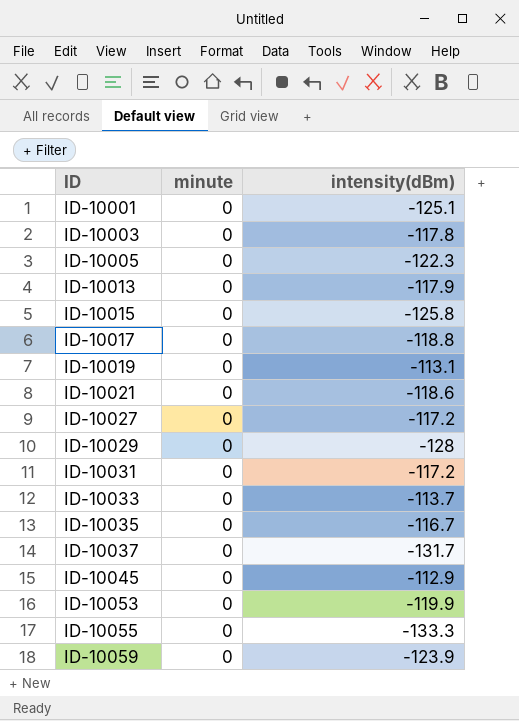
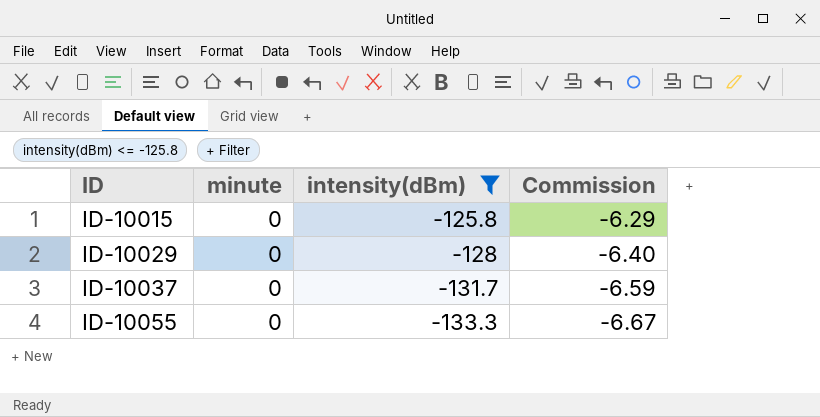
filter: none -> intensity(dBm) <= -125.8
column Commission | formula: none -> [intensity(dBm)] * 0.05

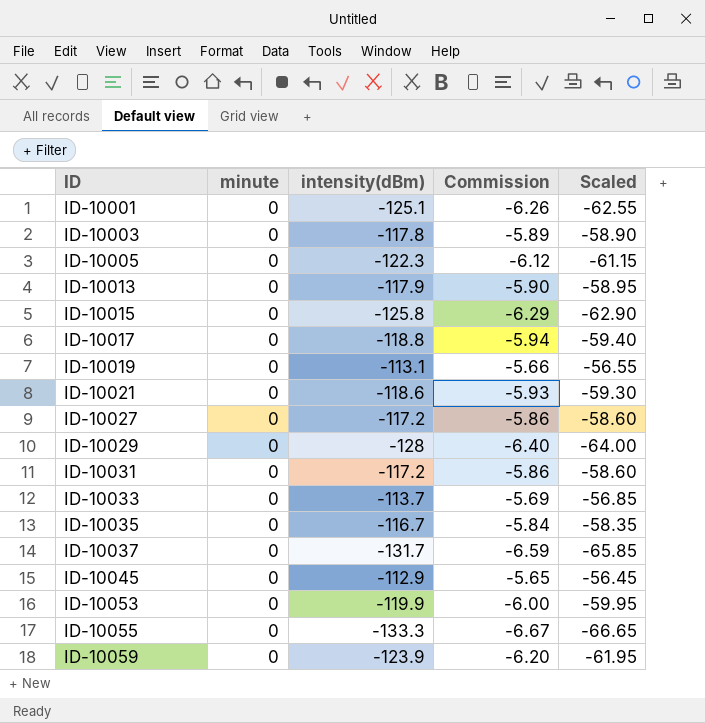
filter: intensity(dBm) <= -125.8 -> none
column Scaled | formula: none -> [intensity(dBm)] * 0.5

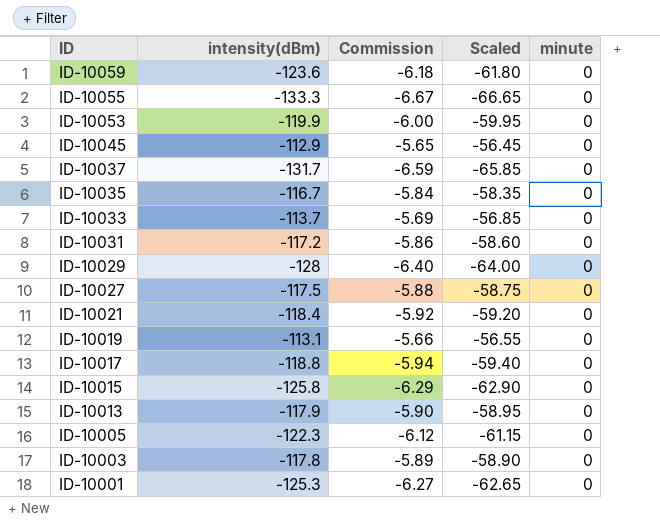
row order: ID ascending -> ID descending
column minute | position: 2 -> 5
ID-10059 | intensity(dBm): -123.9 -> -123.6
ID-10059 | Commission: -6.20 -> -6.18
ID-10059 | Scaled: -61.95 -> -61.80
ID-10027 | intensity(dBm): -117.2 -> -117.5
ID-10027 | Commission: -5.86 -> -5.88
ID-10027 | Scaled: -58.60 -> -58.75
ID-10021 | intensity(dBm): -118.6 -> -118.4
ID-10021 | Commission: -5.93 -> -5.92
ID-10021 | Scaled: -59.30 -> -59.20
ID-10001 | intensity(dBm): -125.1 -> -125.3
ID-10001 | Commission: -6.26 -> -6.27
ID-10001 | Scaled: -62.55 -> -62.65

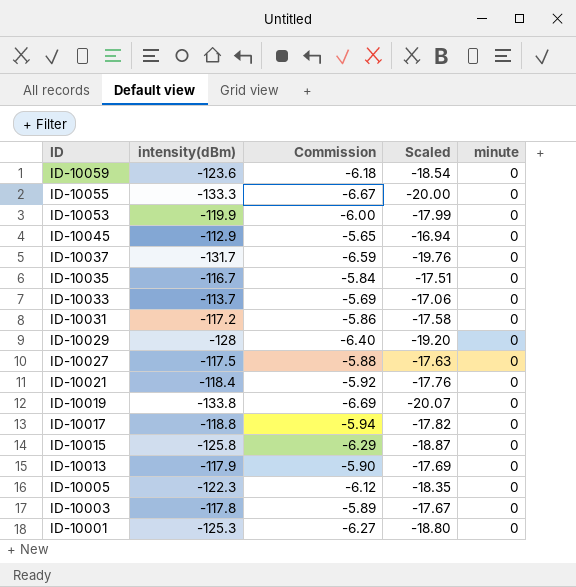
column Scaled | formula: [intensity(dBm)] * 0.5 -> [intensity(dBm)] * 0.15
ID-10019 | intensity(dBm): -113.1 -> -133.8
ID-10019 | Commission: -5.66 -> -6.69

